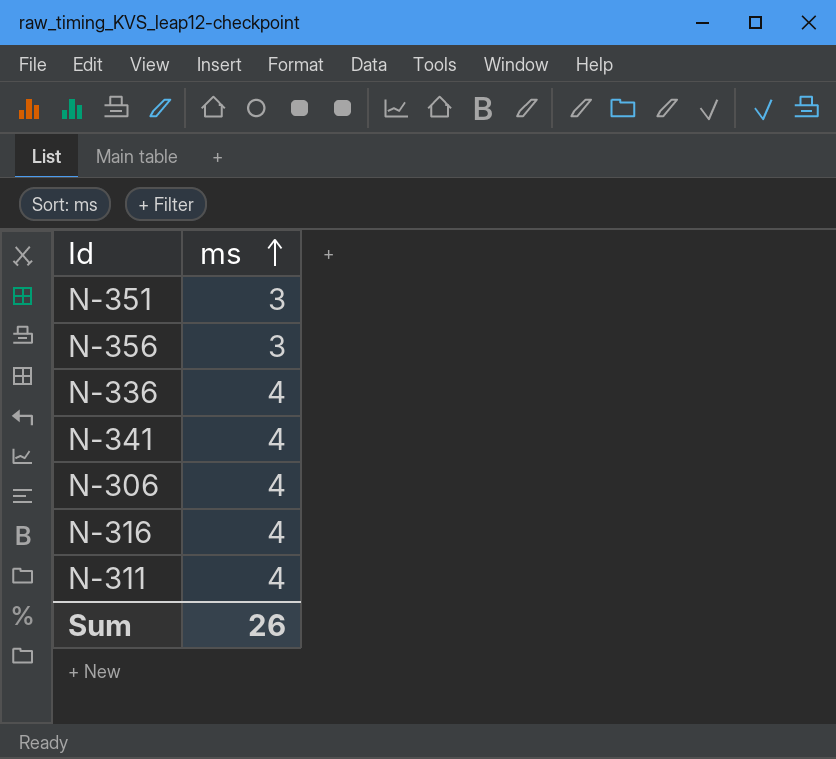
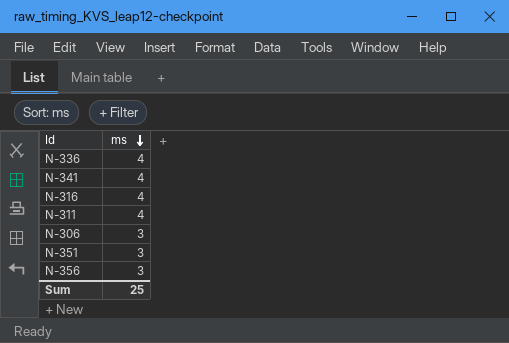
row order: ms ascending -> ms descending
N-306 | ms: 4 -> 3
Sum | ms: 26 -> 25

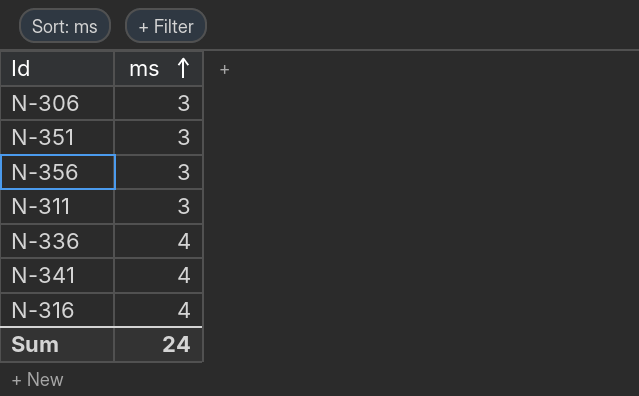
row order: ms descending -> ms ascending
N-311 | ms: 4 -> 3
Sum | ms: 25 -> 24

